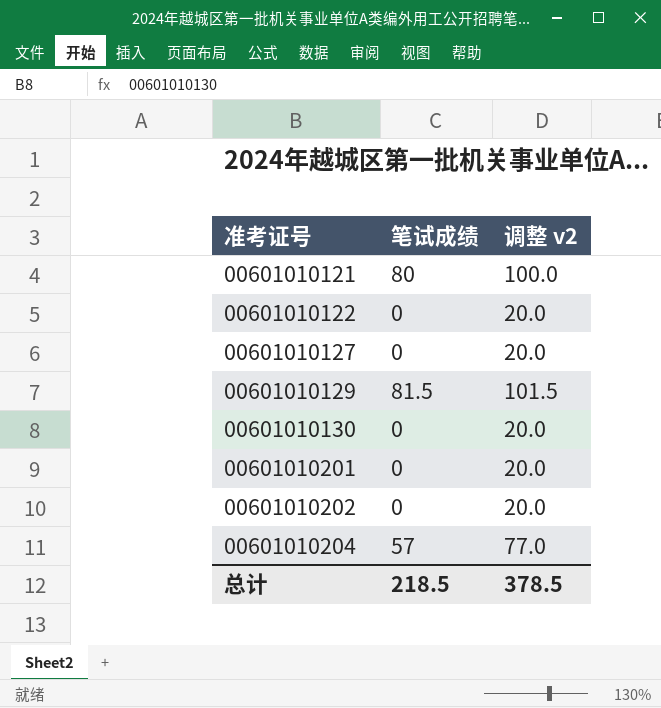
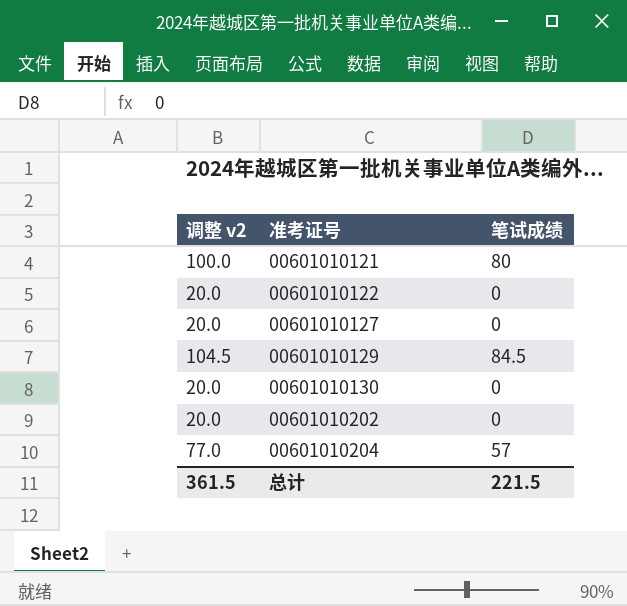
column 调整 v2 | position: 3 -> 1
row 00601010201: 0 | 20.0 -> none
00601010129 | 调整 v2: 101.5 -> 104.5
00601010129 | 笔试成绩: 81.5 -> 84.5
总计 | 调整 v2: 378.5 -> 361.5
总计 | 笔试成绩: 218.5 -> 221.5

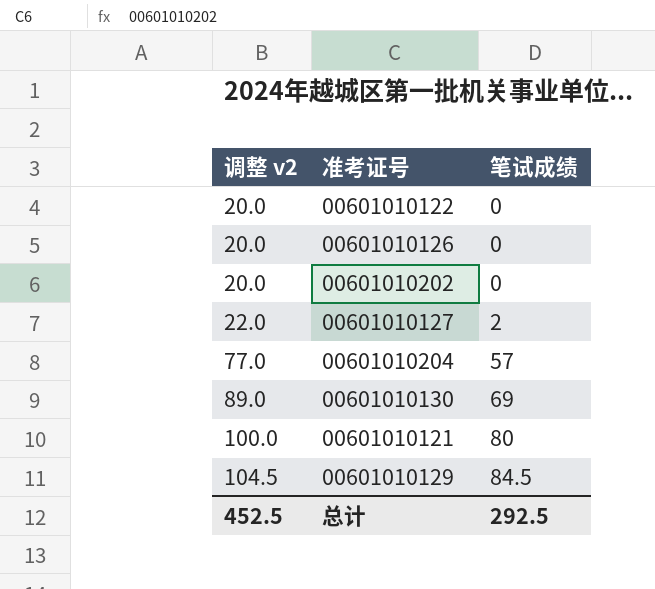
row order: 准考证号 ascending -> 调整 v2 ascending
row 00601010126: none -> 20.0 | 0
00601010127 | 调整 v2: 20.0 -> 22.0
00601010127 | 笔试成绩: 0 -> 2
00601010130 | 调整 v2: 20.0 -> 89.0
00601010130 | 笔试成绩: 0 -> 69
总计 | 调整 v2: 361.5 -> 452.5
总计 | 笔试成绩: 221.5 -> 292.5

